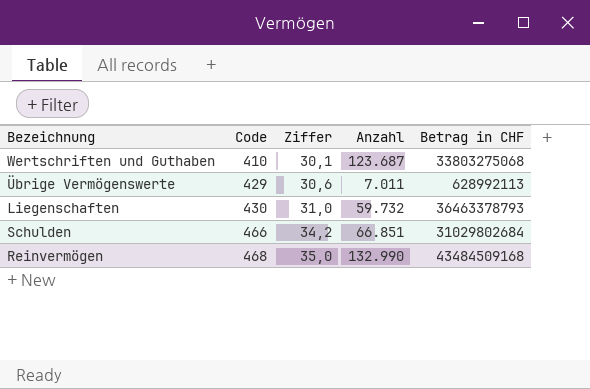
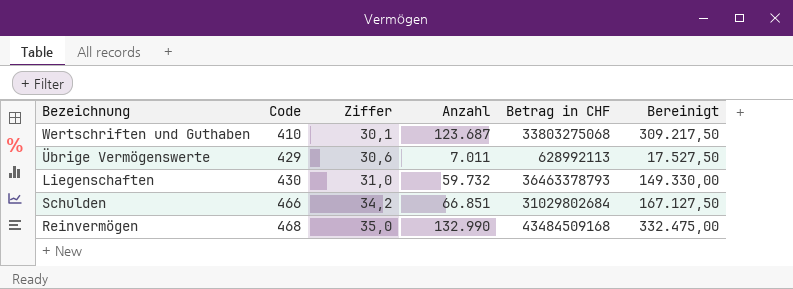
column Bereinigt | formula: none -> [Anzahl] * 2,5

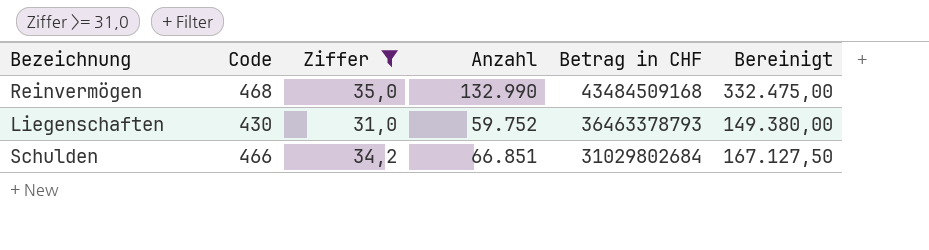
filter: none -> Ziffer >= 31,0
row order: Code ascending -> Betrag in CHF descending
Liegenschaften | Anzahl: 59.732 -> 59.752
Liegenschaften | Bereinigt: 149.330,00 -> 149.380,00

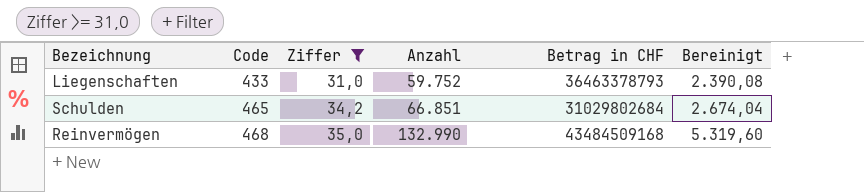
row order: Betrag in CHF descending -> Code ascending
column Bereinigt | formula: [Anzahl] * 2,5 -> [Anzahl] * 0,04
Liegenschaften | Code: 430 -> 433
Schulden | Code: 466 -> 465

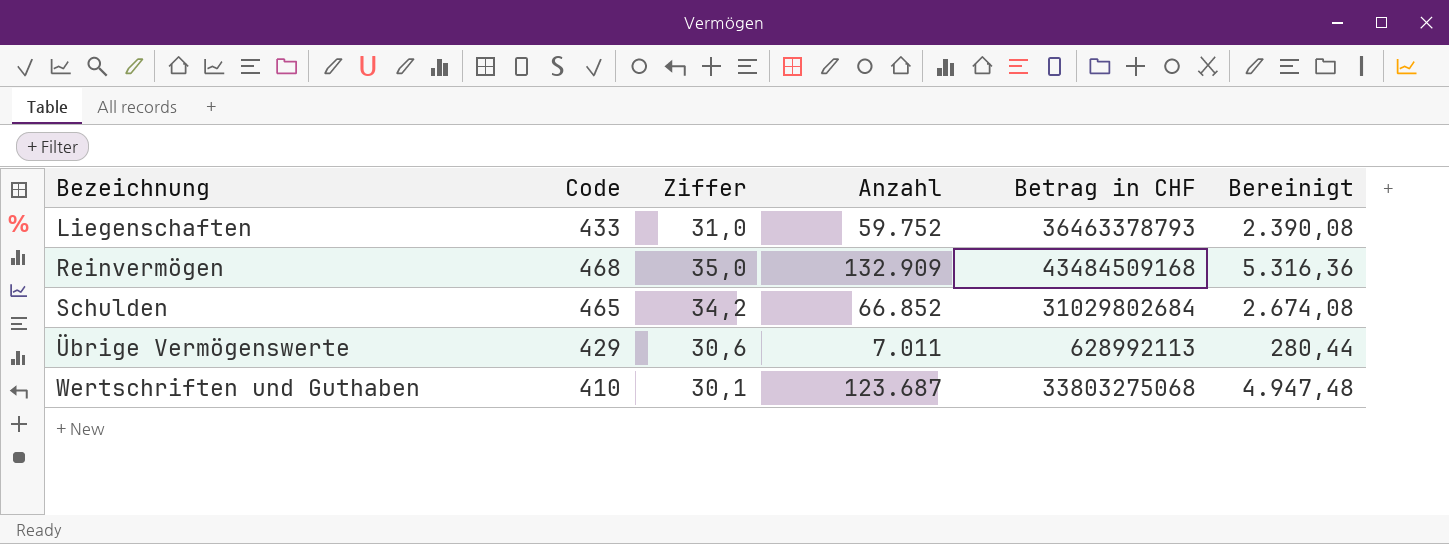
filter: Ziffer >= 31,0 -> none
row order: Code ascending -> Bezeichnung ascending
Reinvermögen | Anzahl: 132.990 -> 132.909
Reinvermögen | Bereinigt: 5.319,60 -> 5.316,36
Schulden | Anzahl: 66.851 -> 66.852
Schulden | Bereinigt: 2.674,04 -> 2.674,08

